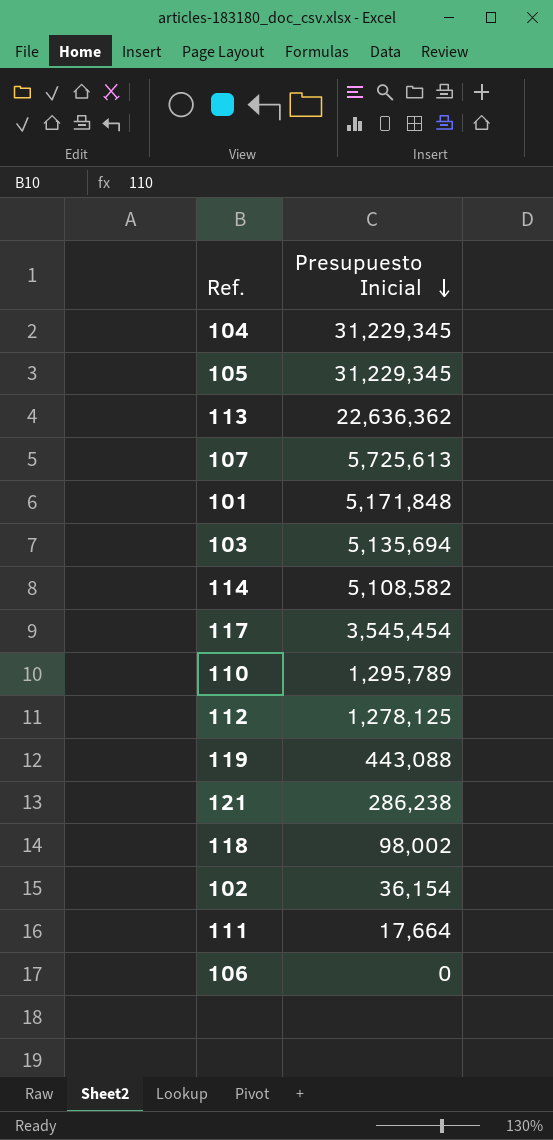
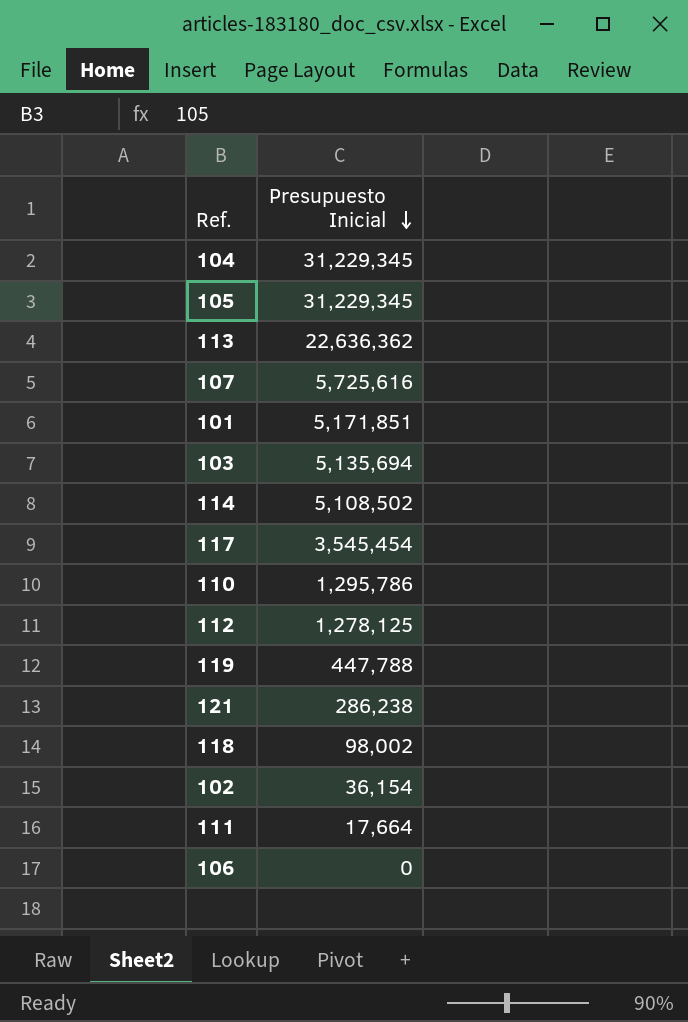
107 | Presupuesto Inicial: 5,725,613 -> 5,725,616
101 | Presupuesto Inicial: 5,171,848 -> 5,171,851
114 | Presupuesto Inicial: 5,108,582 -> 5,108,502
110 | Presupuesto Inicial: 1,295,789 -> 1,295,786
119 | Presupuesto Inicial: 443,088 -> 447,788

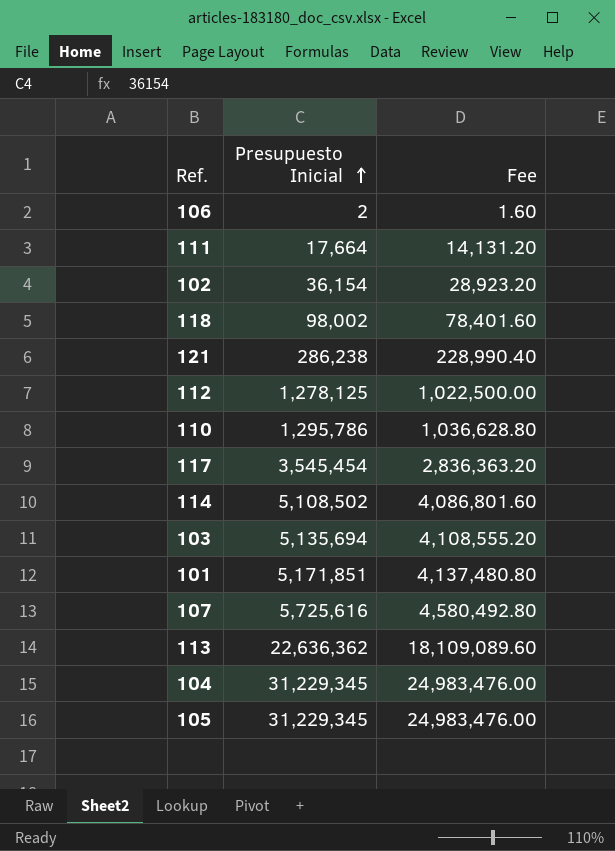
row order: Presupuesto Inicial descending -> Presupuesto Inicial ascending
column Fee | formula: none -> [Presupuesto Inicial] * 0.8
row 119: 447,788 -> none
106 | Presupuesto Inicial: 0 -> 2

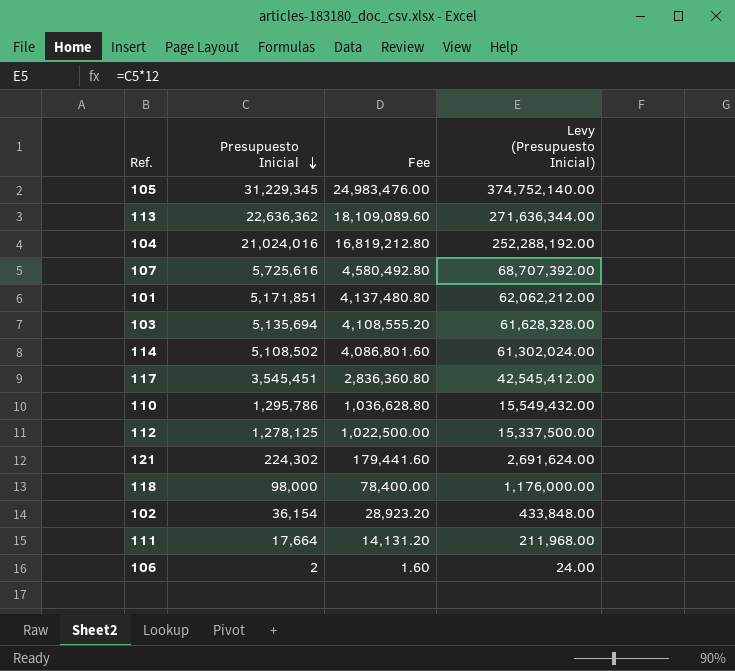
row order: Presupuesto Inicial ascending -> Presupuesto Inicial descending
column Levy (Presupuesto Inicial) | formula: none -> [Presupuesto Inicial] * 12
104 | Presupuesto Inicial: 31,229,345 -> 21,024,016
104 | Fee: 24,983,476.00 -> 16,819,212.80
117 | Presupuesto Inicial: 3,545,454 -> 3,545,451
117 | Fee: 2,836,363.20 -> 2,836,360.80
121 | Presupuesto Inicial: 286,238 -> 224,302
121 | Fee: 228,990.40 -> 179,441.60
118 | Presupuesto Inicial: 98,002 -> 98,000
118 | Fee: 78,401.60 -> 78,400.00

